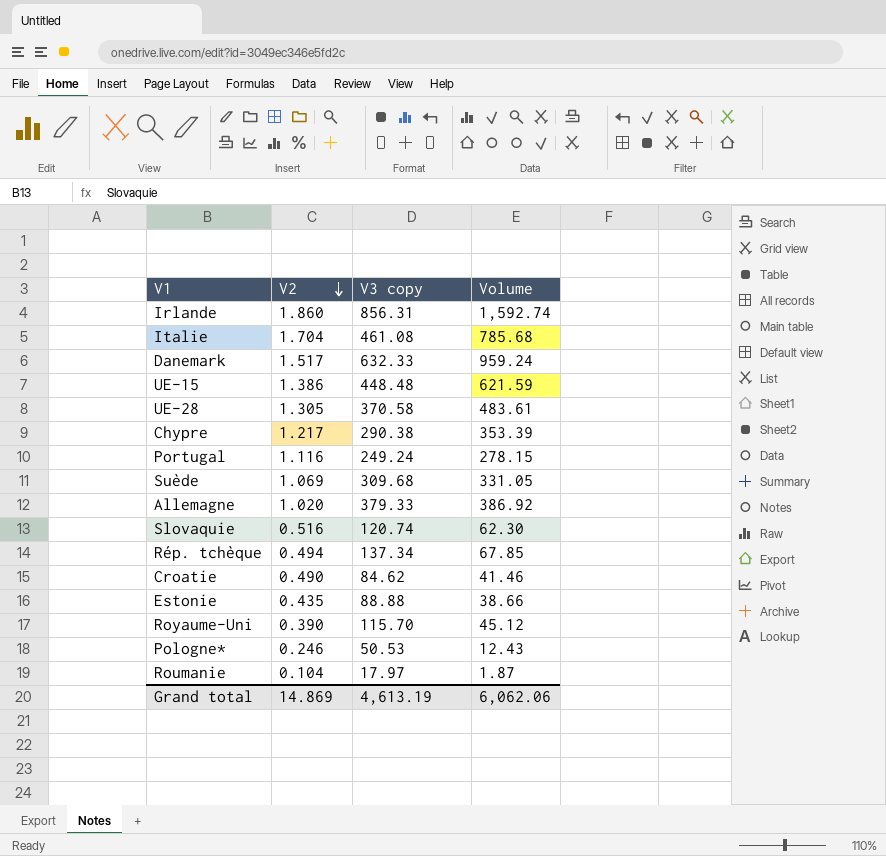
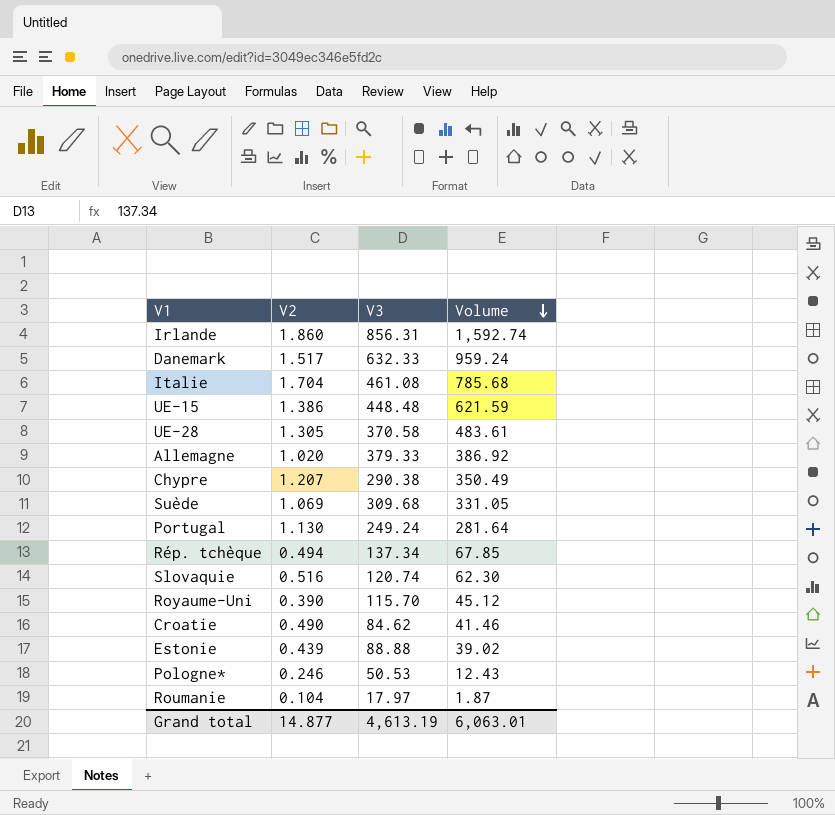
row order: V2 descending -> Volume descending
column name: V3 copy -> V3
Chypre | V2: 1.217 -> 1.207
Chypre | Volume: 353.39 -> 350.49
Portugal | V2: 1.116 -> 1.130
Portugal | Volume: 278.15 -> 281.64
Estonie | V2: 0.435 -> 0.439
Estonie | Volume: 38.66 -> 39.02
Grand total | V2: 14.869 -> 14.877
Grand total | Volume: 6,062.06 -> 6,063.01

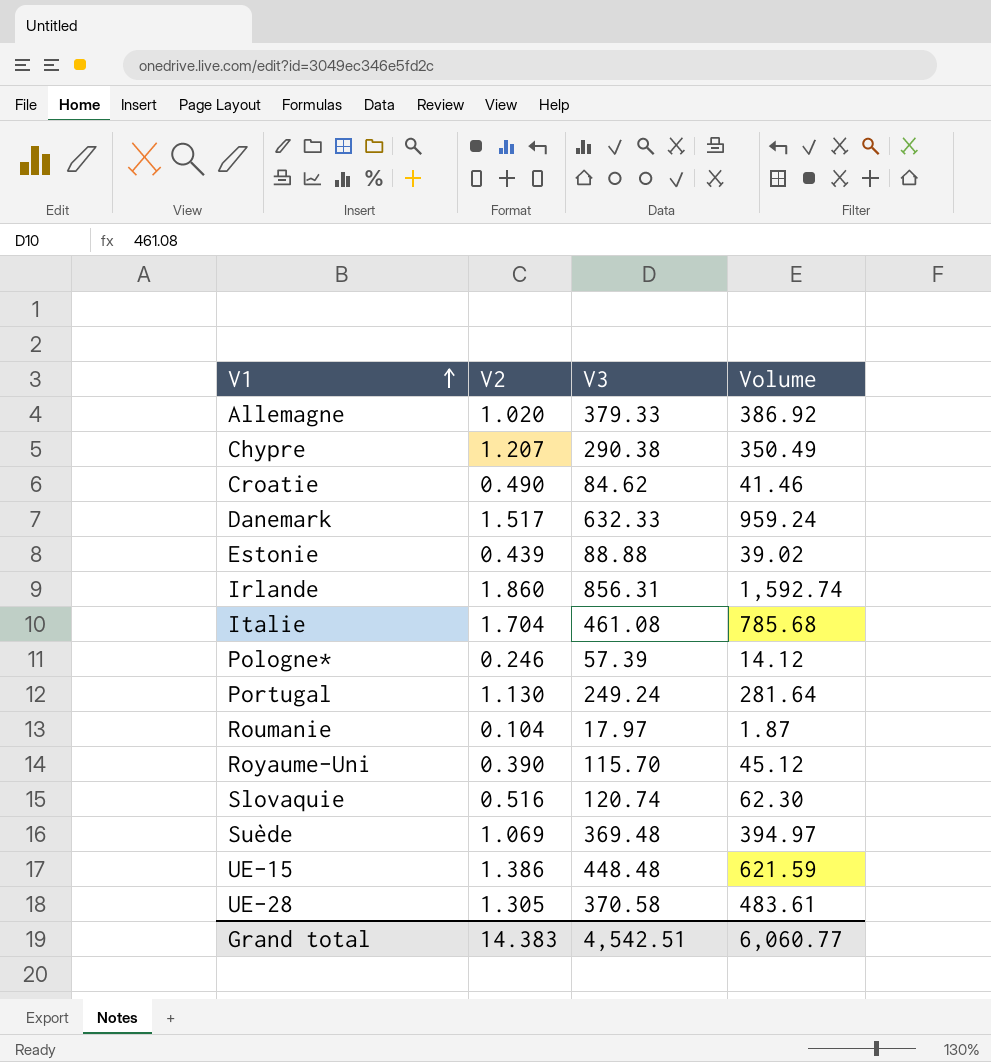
row order: Volume descending -> V1 ascending
row Rép. tchèque: 0.494 | 137.34 | 67.85 -> none
Pologne* | V3: 50.53 -> 57.39
Pologne* | Volume: 12.43 -> 14.12
Suède | V3: 309.68 -> 369.48
Suède | Volume: 331.05 -> 394.97
Grand total | V2: 14.877 -> 14.383
Grand total | V3: 4,613.19 -> 4,542.51
Grand total | Volume: 6,063.01 -> 6,060.77

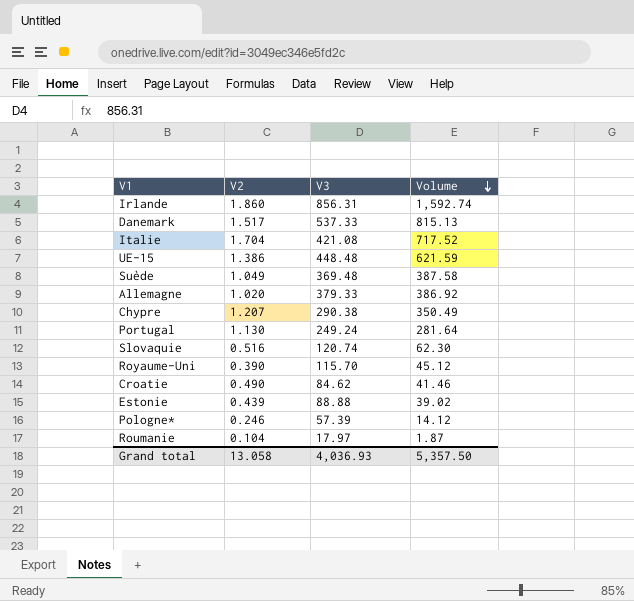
row order: V1 ascending -> Volume descending
row UE-28: 1.305 | 370.58 | 483.61 -> none
Danemark | V3: 632.33 -> 537.33
Danemark | Volume: 959.24 -> 815.13
Italie | V3: 461.08 -> 421.08
Italie | Volume: 785.68 -> 717.52
Suède | V2: 1.069 -> 1.049
Suède | Volume: 394.97 -> 387.58
Grand total | V2: 14.383 -> 13.058
Grand total | V3: 4,542.51 -> 4,036.93
Grand total | Volume: 6,060.77 -> 5,357.50

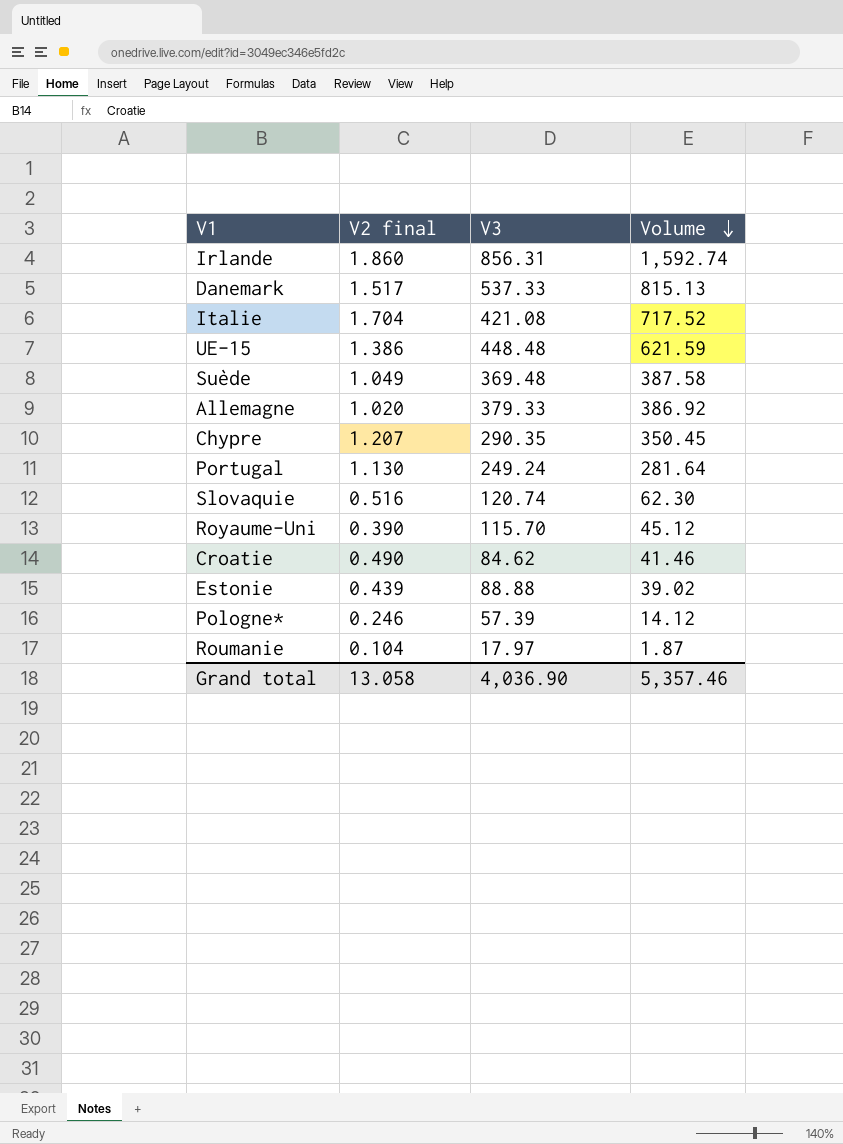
column name: V2 -> V2 final
Chypre | V3: 290.38 -> 290.35
Chypre | Volume: 350.49 -> 350.45
Grand total | V3: 4,036.93 -> 4,036.90
Grand total | Volume: 5,357.50 -> 5,357.46

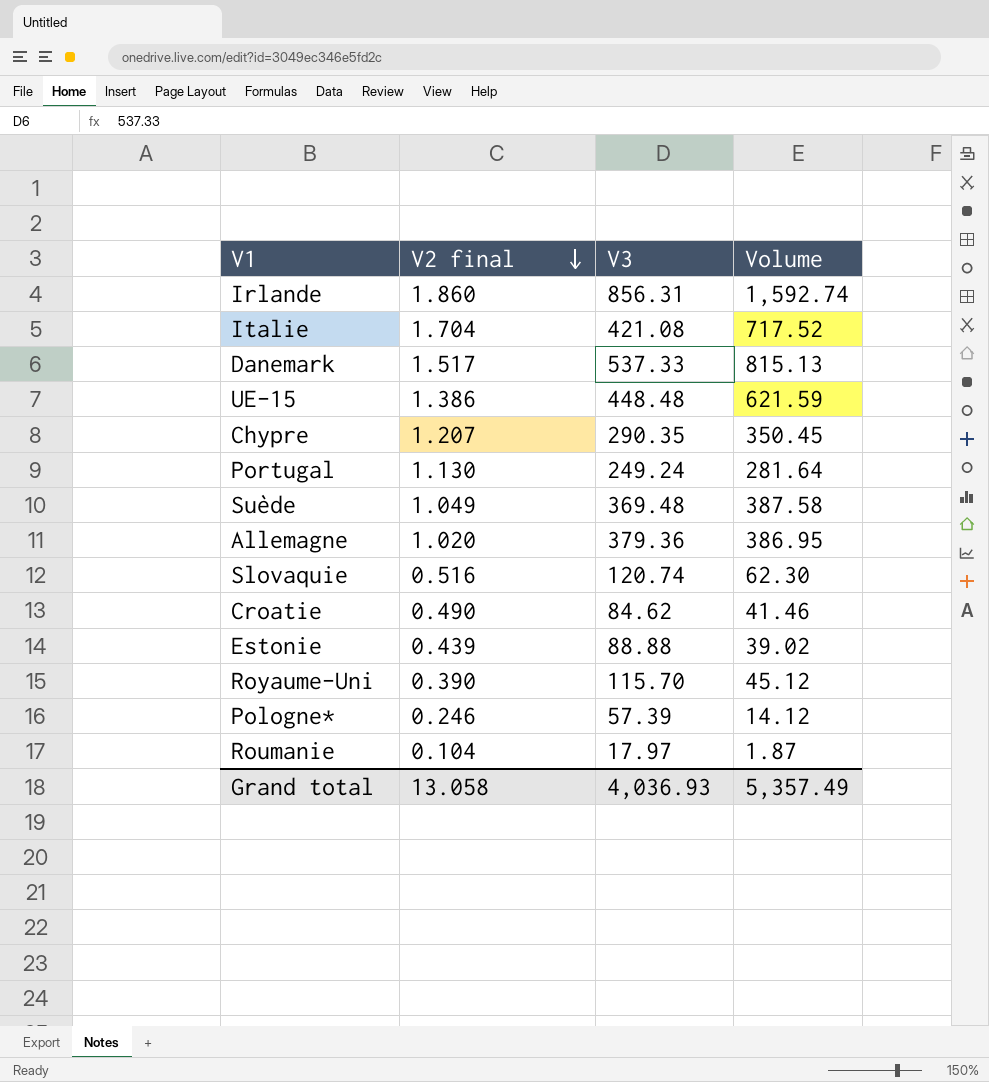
row order: Volume descending -> V2 final descending
Allemagne | V3: 379.33 -> 379.36
Allemagne | Volume: 386.92 -> 386.95
Grand total | V3: 4,036.90 -> 4,036.93
Grand total | Volume: 5,357.46 -> 5,357.49

